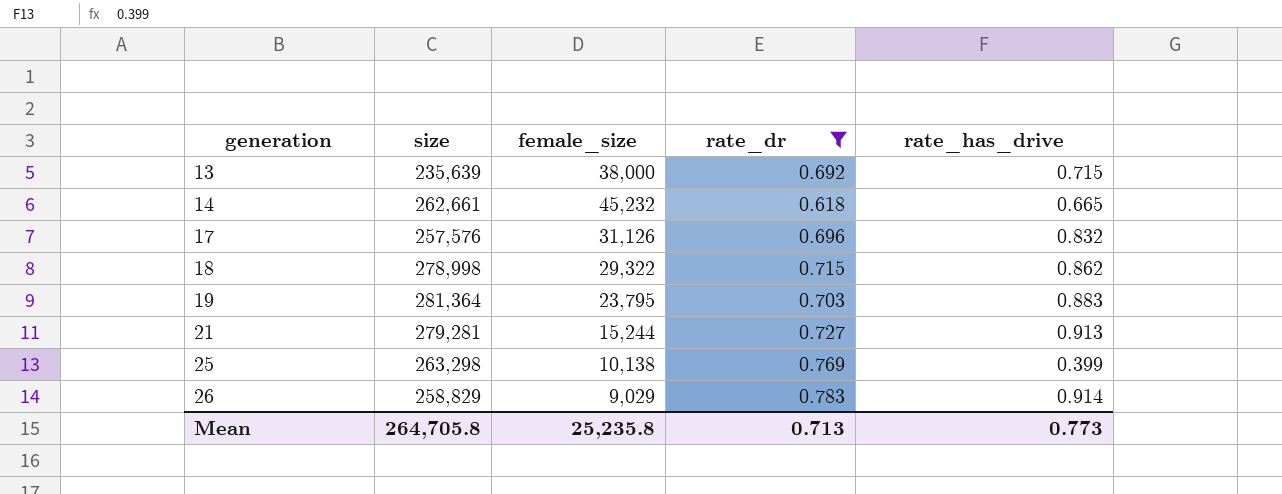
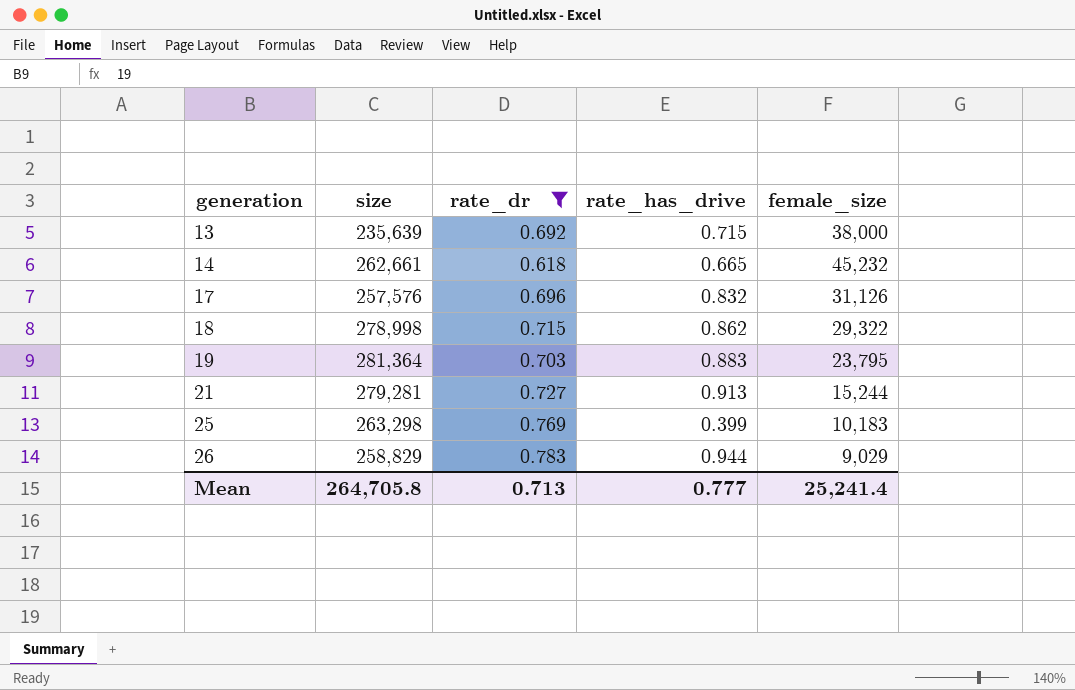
column female_size | position: 3 -> 5
25 | female_size: 10,138 -> 10,183
26 | rate_has_drive: 0.914 -> 0.944
Mean | rate_has_drive: 0.773 -> 0.777
Mean | female_size: 25,235.8 -> 25,241.4

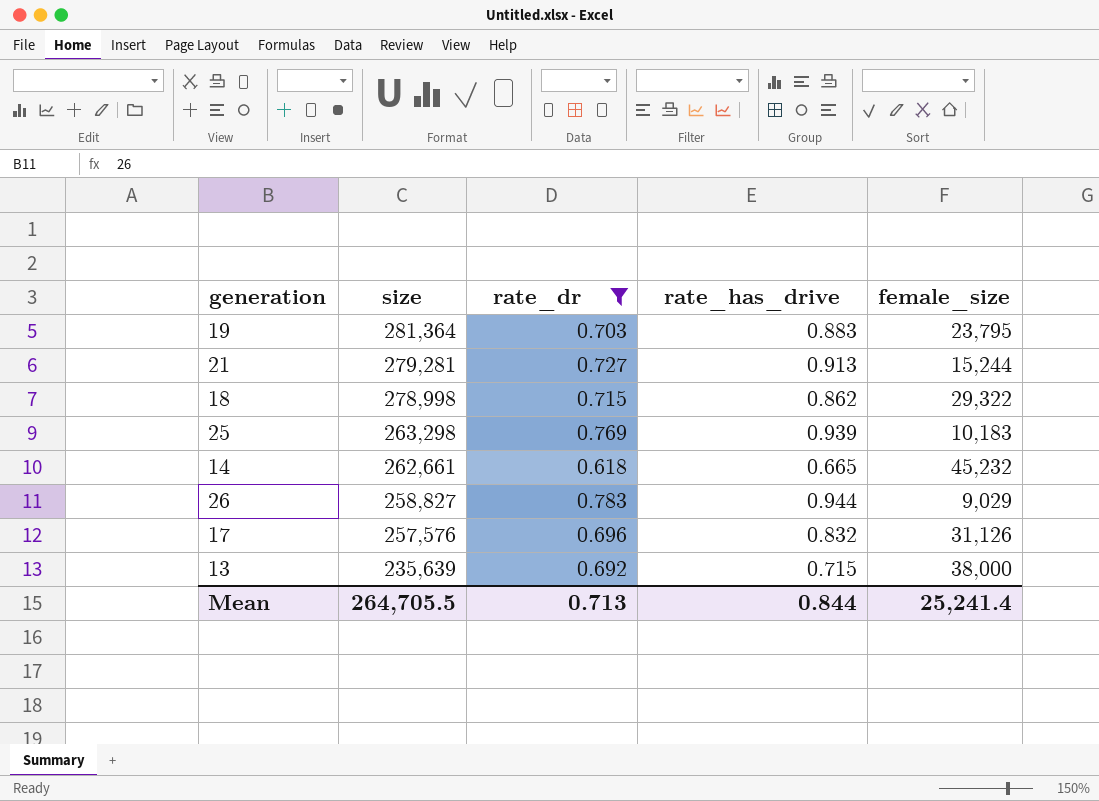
row order: generation ascending -> size descending
25 | rate_has_drive: 0.399 -> 0.939
26 | size: 258,829 -> 258,827
Mean | size: 264,705.8 -> 264,705.5
Mean | rate_has_drive: 0.777 -> 0.844

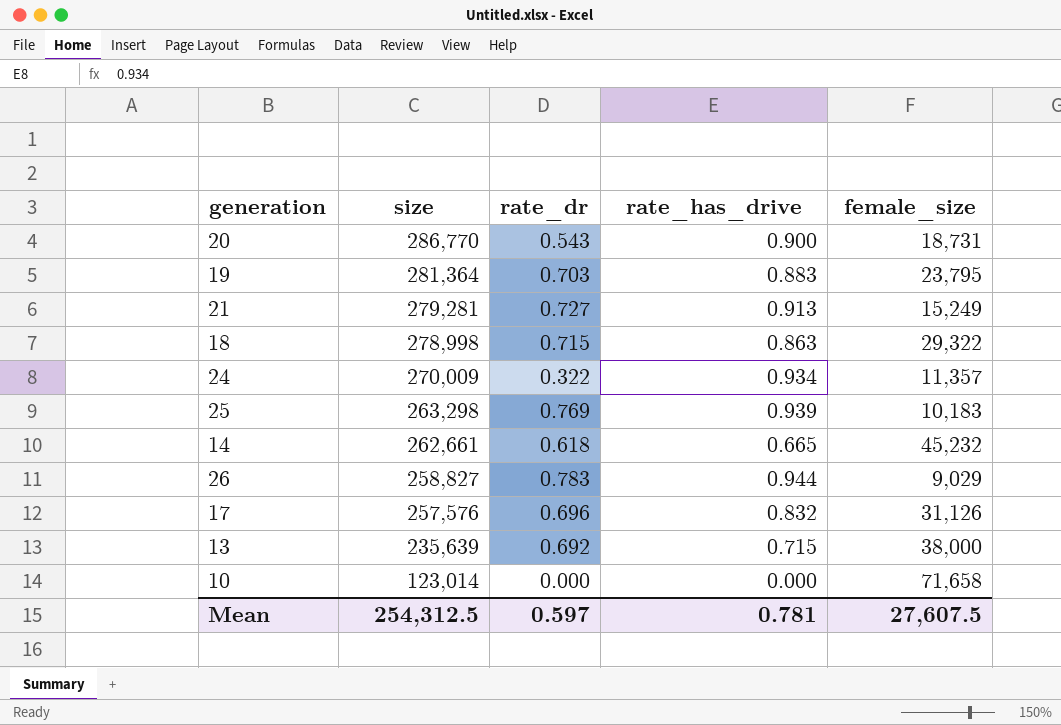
filter: rate_dr >= 0.618 -> none
21 | female_size: 15,244 -> 15,249
18 | rate_has_drive: 0.862 -> 0.863
Mean | size: 264,705.5 -> 254,312.5
Mean | rate_dr: 0.713 -> 0.597
Mean | rate_has_drive: 0.844 -> 0.781
Mean | female_size: 25,241.4 -> 27,607.5

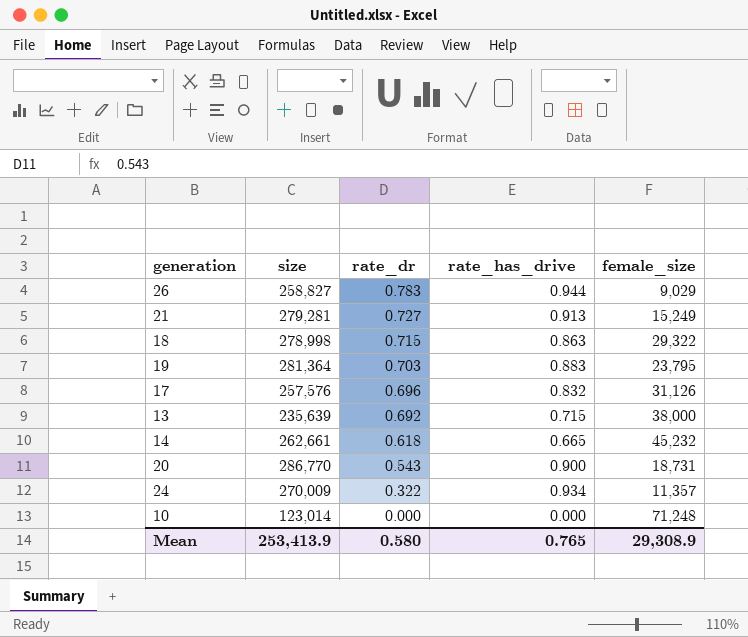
row order: size descending -> rate_dr descending
row 25: 263,298 | 0.769 | 0.939 | 10,183 -> none
10 | female_size: 71,658 -> 71,248
Mean | size: 254,312.5 -> 253,413.9
Mean | rate_dr: 0.597 -> 0.580
Mean | rate_has_drive: 0.781 -> 0.765
Mean | female_size: 27,607.5 -> 29,308.9

